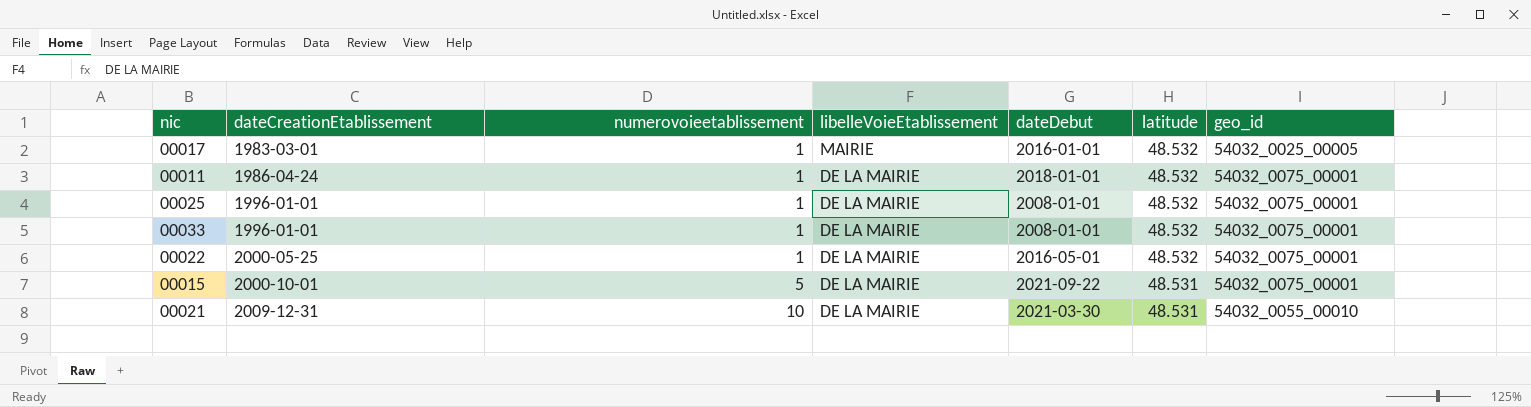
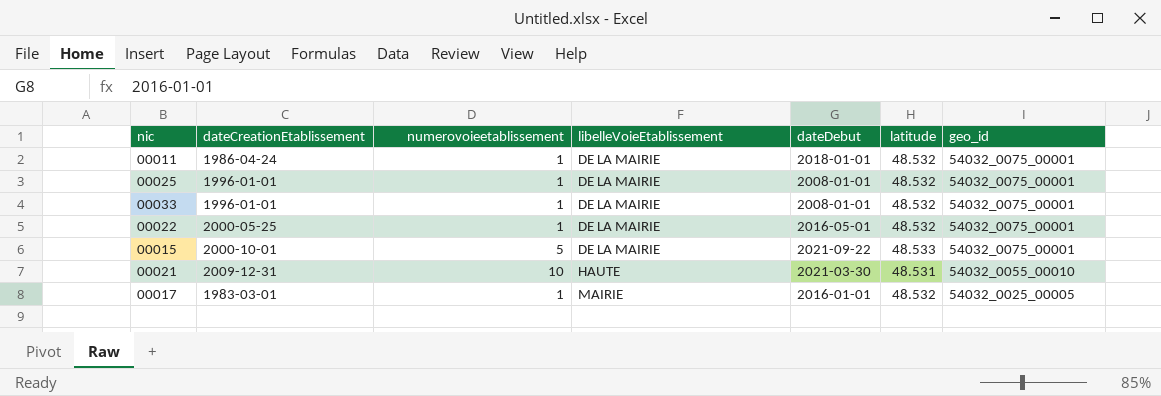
row order: dateCreationEtablissement ascending -> libelleVoieEtablissement ascending
00015 | latitude: 48.531 -> 48.533
00021 | libelleVoieEtablissement: DE LA MAIRIE -> HAUTE

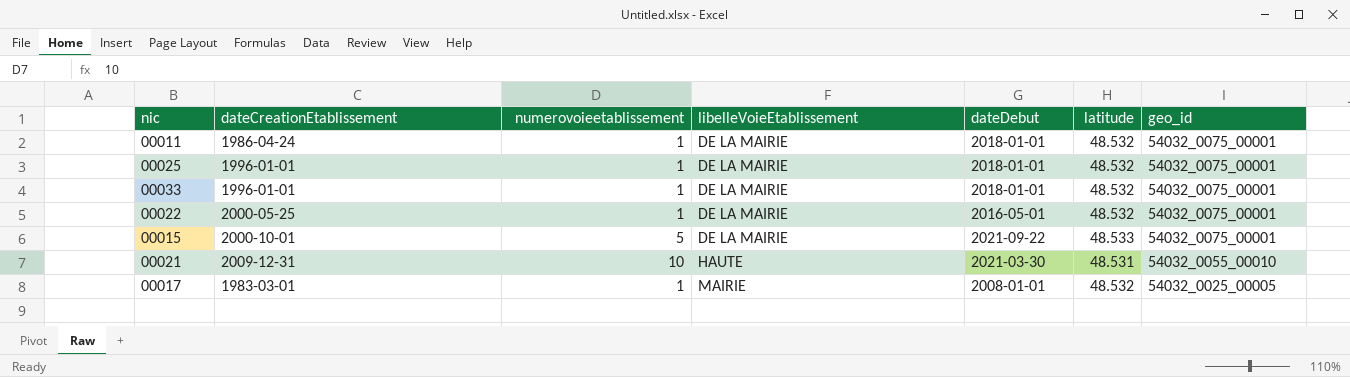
00025 | dateDebut: 2008-01-01 -> 2018-01-01
00033 | dateDebut: 2008-01-01 -> 2018-01-01
00017 | dateDebut: 2016-01-01 -> 2008-01-01

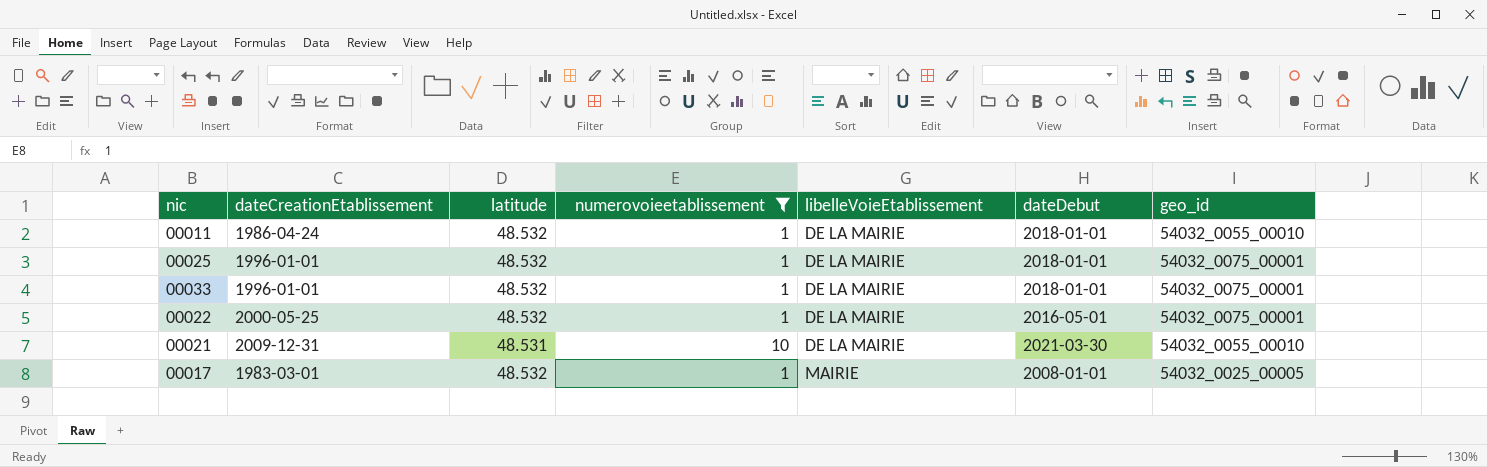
filter: none -> numerovoieetablissement != 5
column latitude | position: 6 -> 3
00011 | geo_id: 54032_0075_00001 -> 54032_0055_00010
00021 | libelleVoieEtablissement: HAUTE -> DE LA MAIRIE

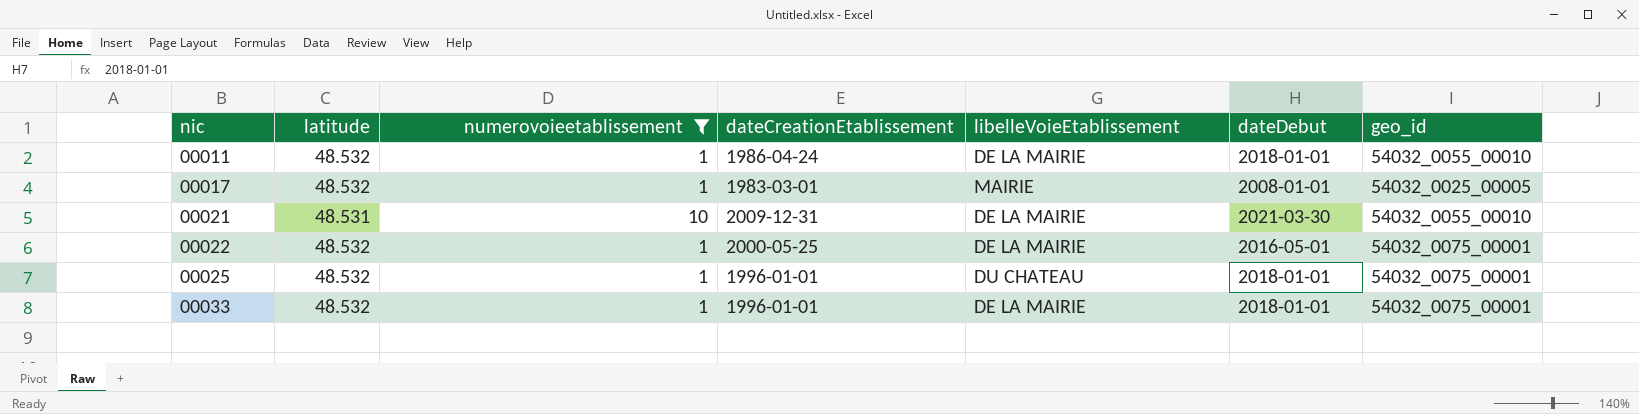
row order: libelleVoieEtablissement ascending -> nic ascending
column dateCreationEtablissement | position: 2 -> 4
00025 | libelleVoieEtablissement: DE LA MAIRIE -> DU CHATEAU

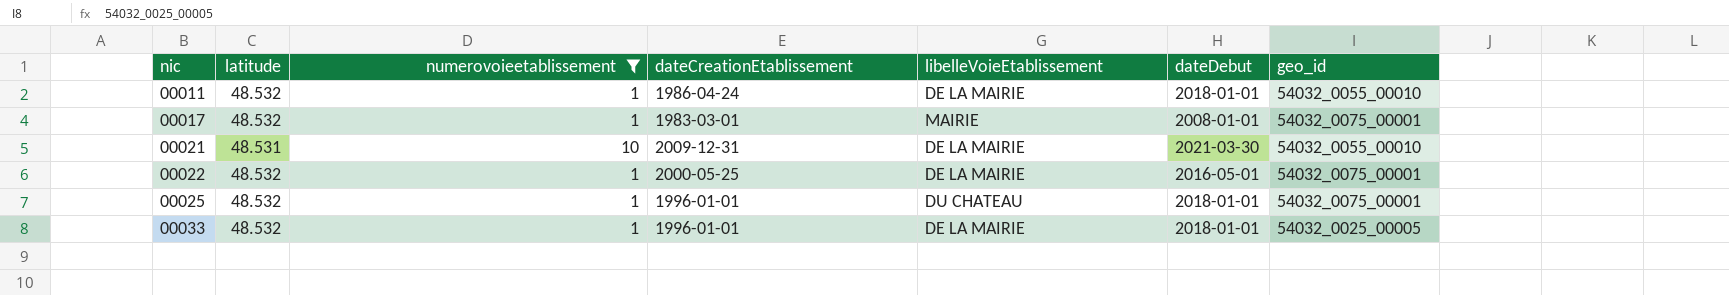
00017 | geo_id: 54032_0025_00005 -> 54032_0075_00001
00033 | geo_id: 54032_0075_00001 -> 54032_0025_00005

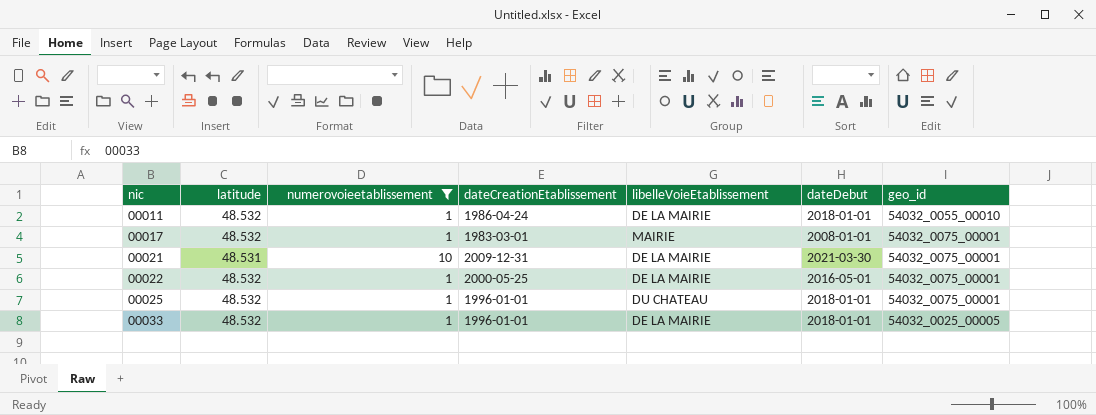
00021 | geo_id: 54032_0055_00010 -> 54032_0075_00001

